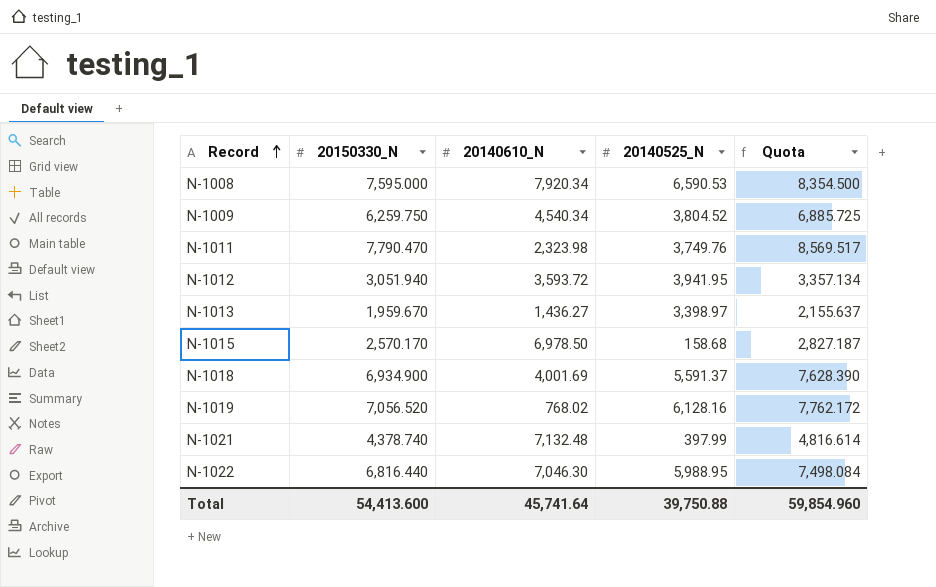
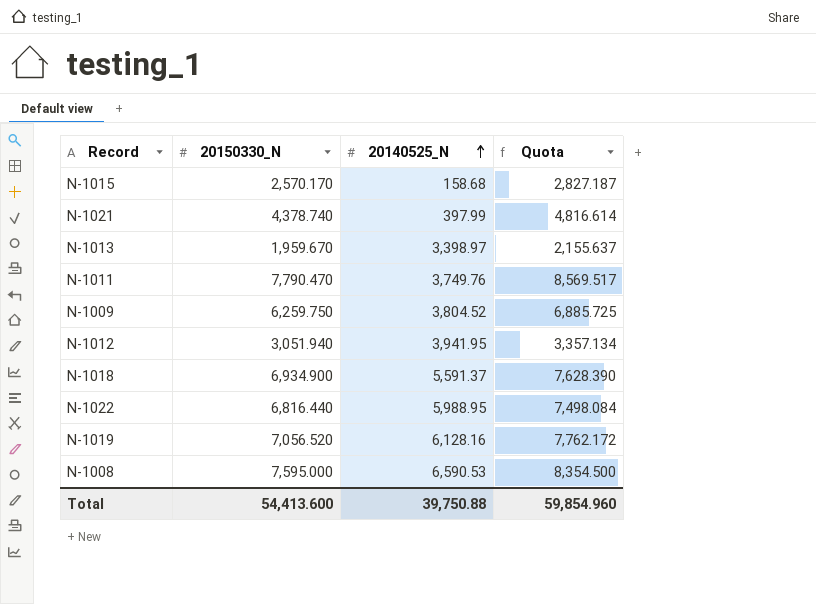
row order: Record ascending -> 20140525_N ascending
column 20140610_N | position: 3 -> none

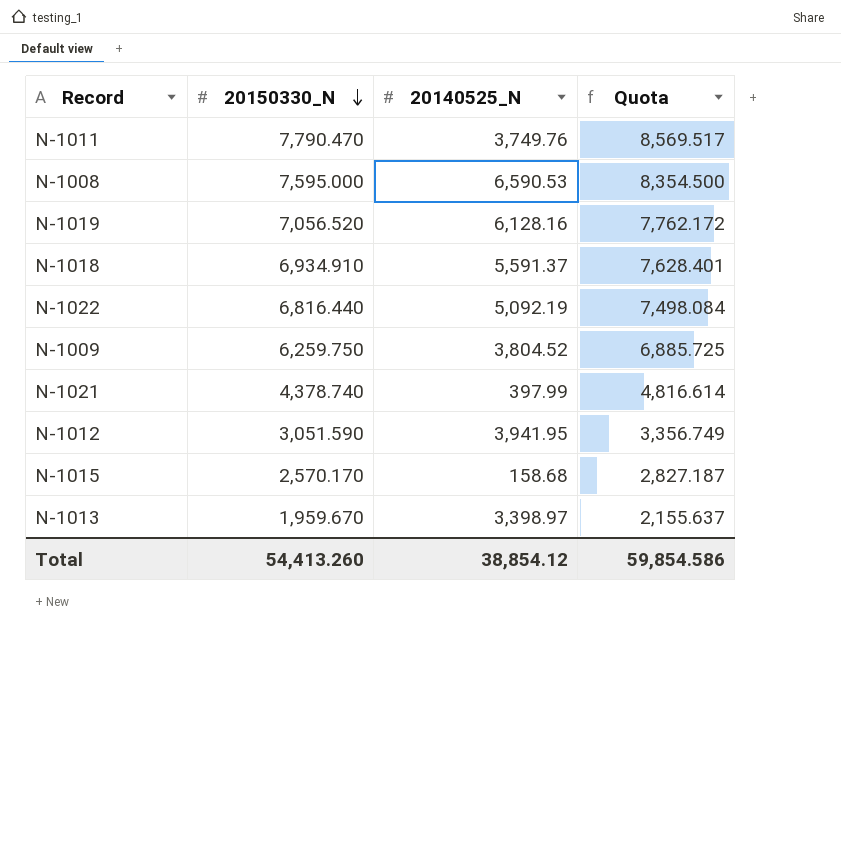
row order: 20140525_N ascending -> 20150330_N descending
N-1018 | 20150330_N: 6,934.900 -> 6,934.910
N-1018 | Quota: 7,628.390 -> 7,628.401
N-1022 | 20140525_N: 5,988.95 -> 5,092.19
N-1012 | 20150330_N: 3,051.940 -> 3,051.590
N-1012 | Quota: 3,357.134 -> 3,356.749
Total | 20150330_N: 54,413.600 -> 54,413.260
Total | 20140525_N: 39,750.88 -> 38,854.12
Total | Quota: 59,854.960 -> 59,854.586

